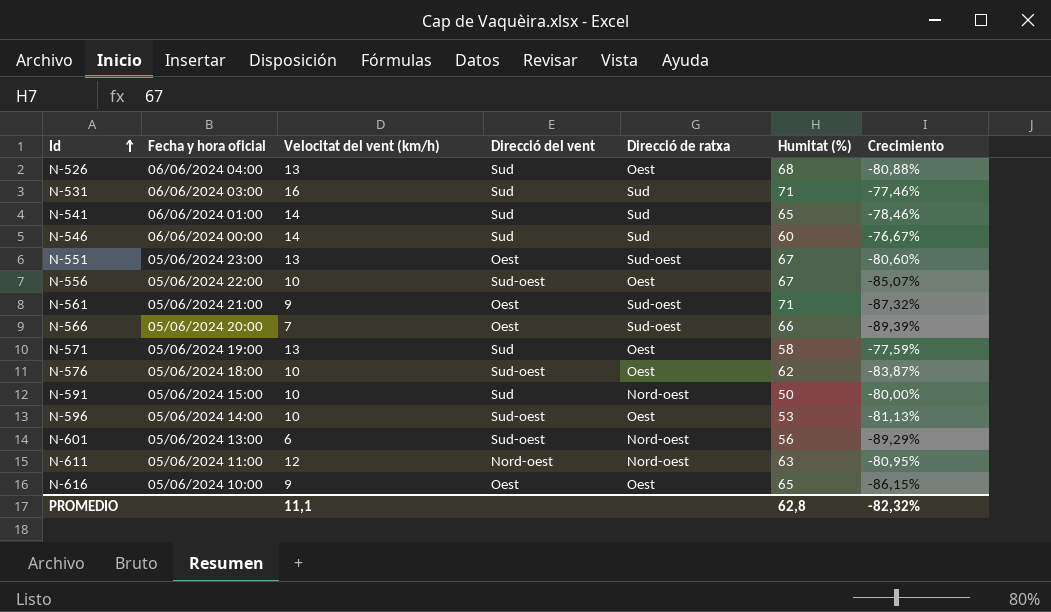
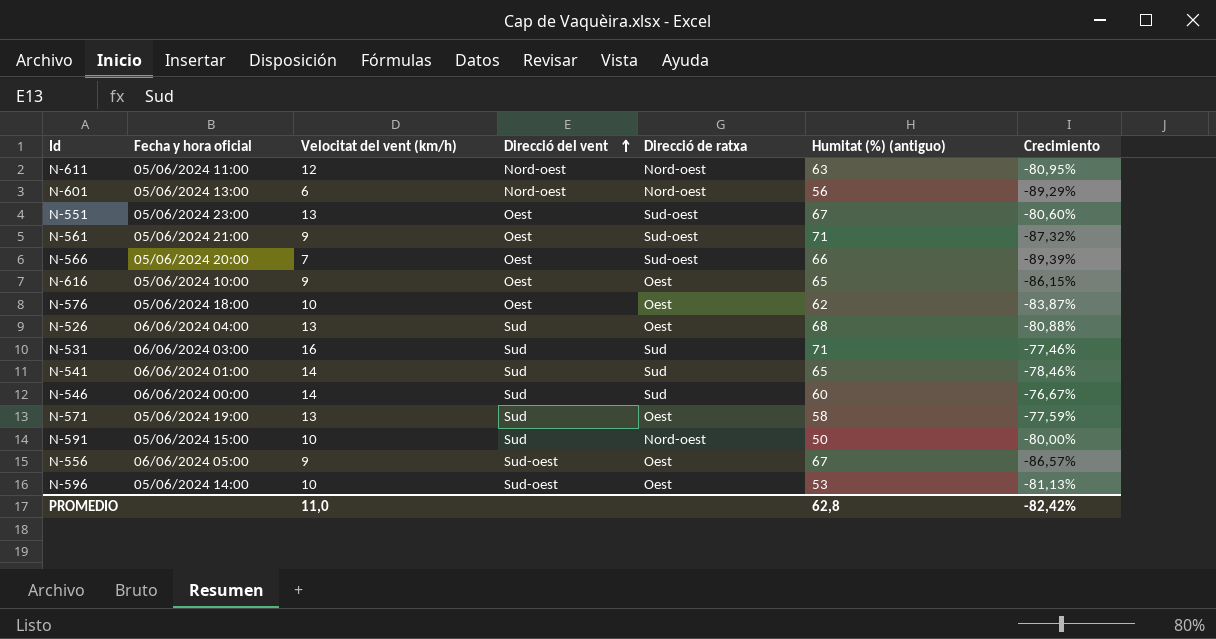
row order: Id ascending -> Direcció del vent ascending
column name: Humitat (%) -> Humitat (%) (antiguo)
N-601 | Direcció del vent: Sud-oest -> Nord-oest
N-576 | Direcció del vent: Sud-oest -> Oest
N-556 | Fecha y hora oficial: 05/06/2024 22:00 -> 06/06/2024 05:00
N-556 | Velocitat del vent (km/h): 10 -> 9
N-556 | Crecimiento: -85,07% -> -86,57%
PROMEDIO | Velocitat del vent (km/h): 11,1 -> 11,0
PROMEDIO | Crecimiento: -82,32% -> -82,42%

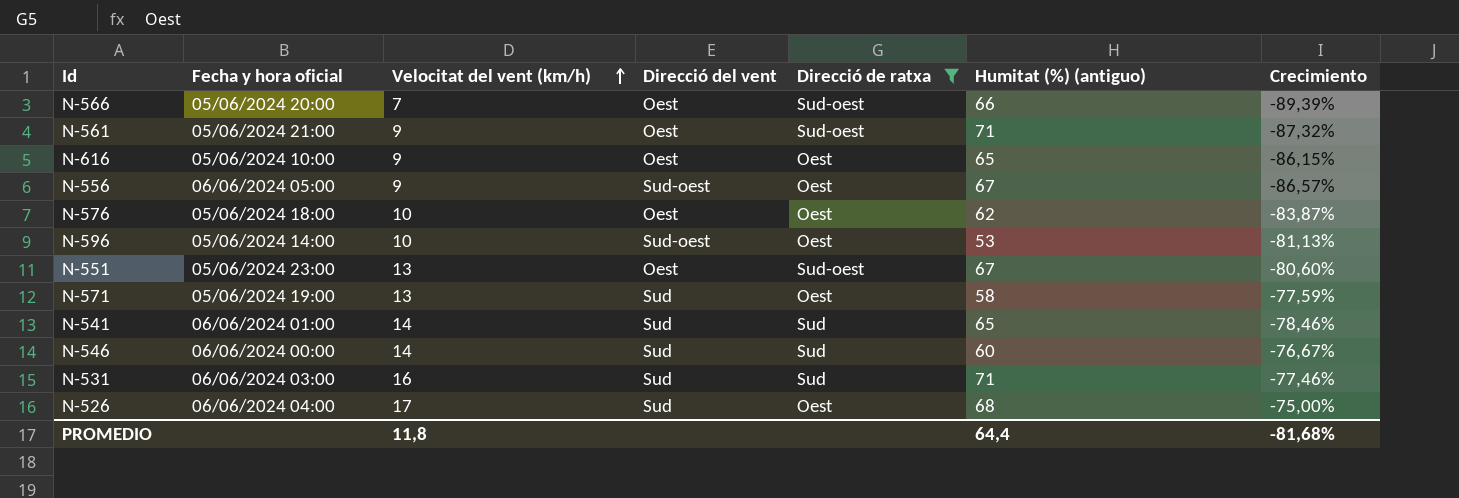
filter: none -> Direcció de ratxa != Nord-oest
row order: Direcció del vent ascending -> Velocitat del vent (km/h) ascending
N-526 | Velocitat del vent (km/h): 13 -> 17
N-526 | Crecimiento: -80,88% -> -75,00%
PROMEDIO | Velocitat del vent (km/h): 11,0 -> 11,8
PROMEDIO | Humitat (%) (antiguo): 62,8 -> 64,4
PROMEDIO | Crecimiento: -82,42% -> -81,68%

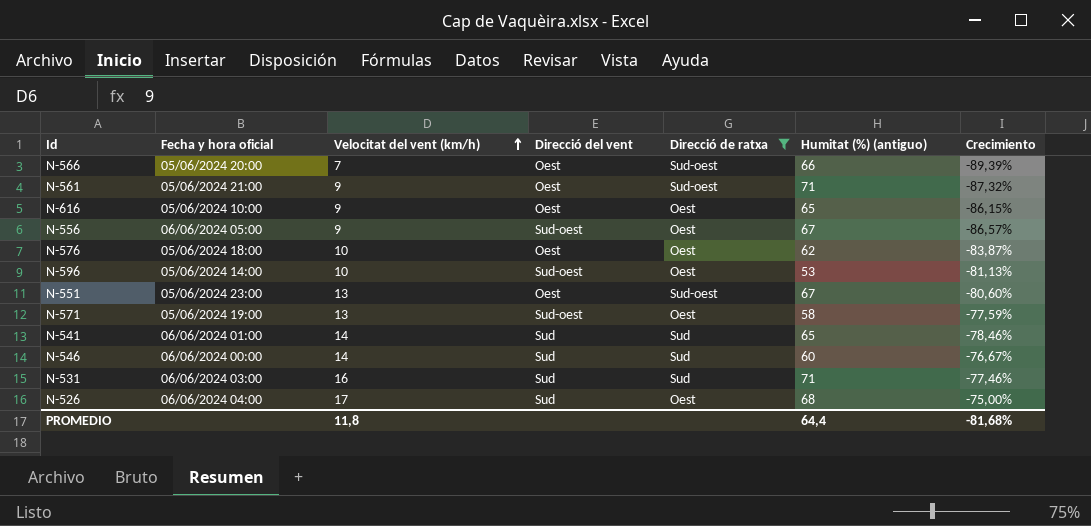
N-571 | Direcció del vent: Sud -> Sud-oest

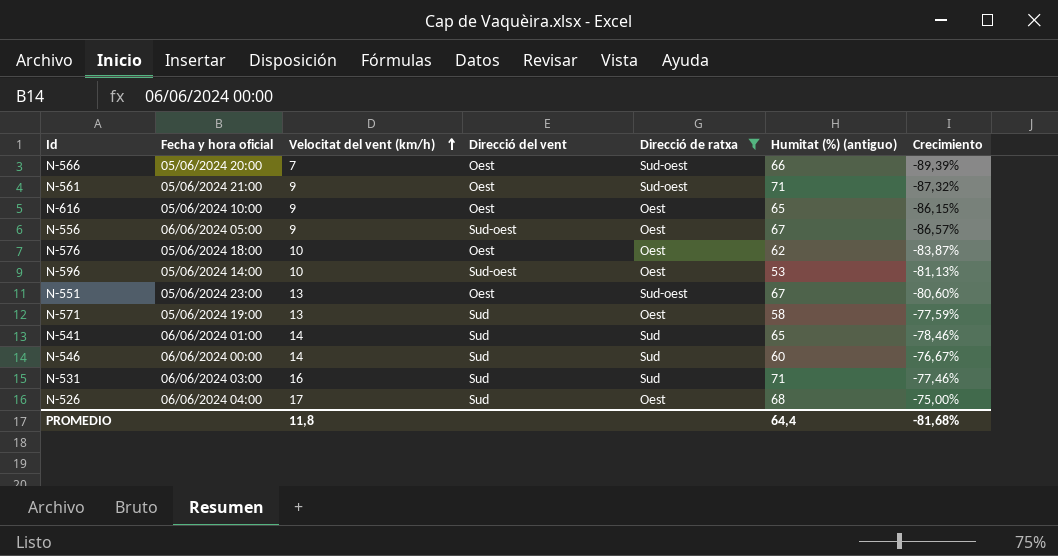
N-571 | Direcció del vent: Sud-oest -> Sud

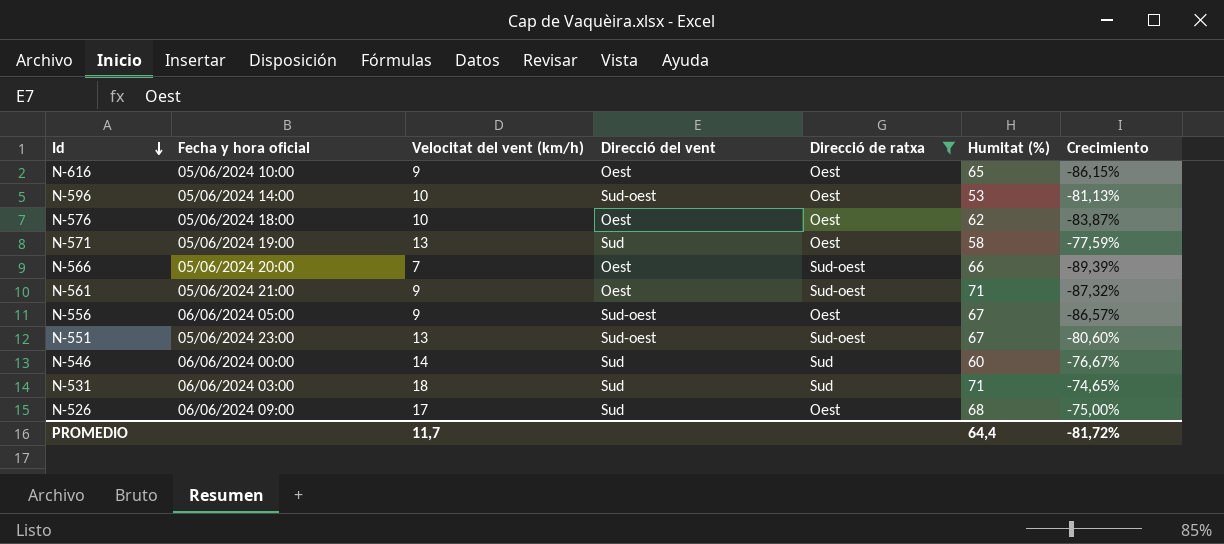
row order: Velocitat del vent (km/h) ascending -> Id descending
column name: Humitat (%) (antiguo) -> Humitat (%)
row N-541: 06/06/2024 01:00 | 14 | Sud | Sud | 65 | -78,46% -> none
N-551 | Direcció del vent: Oest -> Sud-oest
N-531 | Velocitat del vent (km/h): 16 -> 18
N-531 | Crecimiento: -77,46% -> -74,65%
N-526 | Fecha y hora oficial: 06/06/2024 04:00 -> 06/06/2024 09:00
PROMEDIO | Velocitat del vent (km/h): 11,8 -> 11,7
PROMEDIO | Crecimiento: -81,68% -> -81,72%

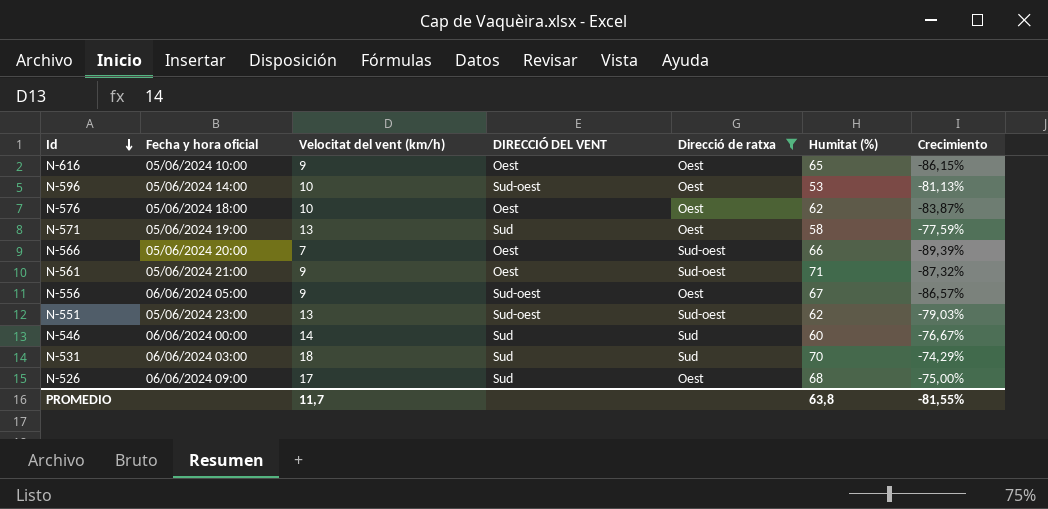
column name: Direcció del vent -> DIRECCIÓ DEL VENT
N-551 | Humitat (%): 67 -> 62
N-551 | Crecimiento: -80,60% -> -79,03%
N-531 | Humitat (%): 71 -> 70
N-531 | Crecimiento: -74,65% -> -74,29%
PROMEDIO | Humitat (%): 64,4 -> 63,8
PROMEDIO | Crecimiento: -81,72% -> -81,55%

